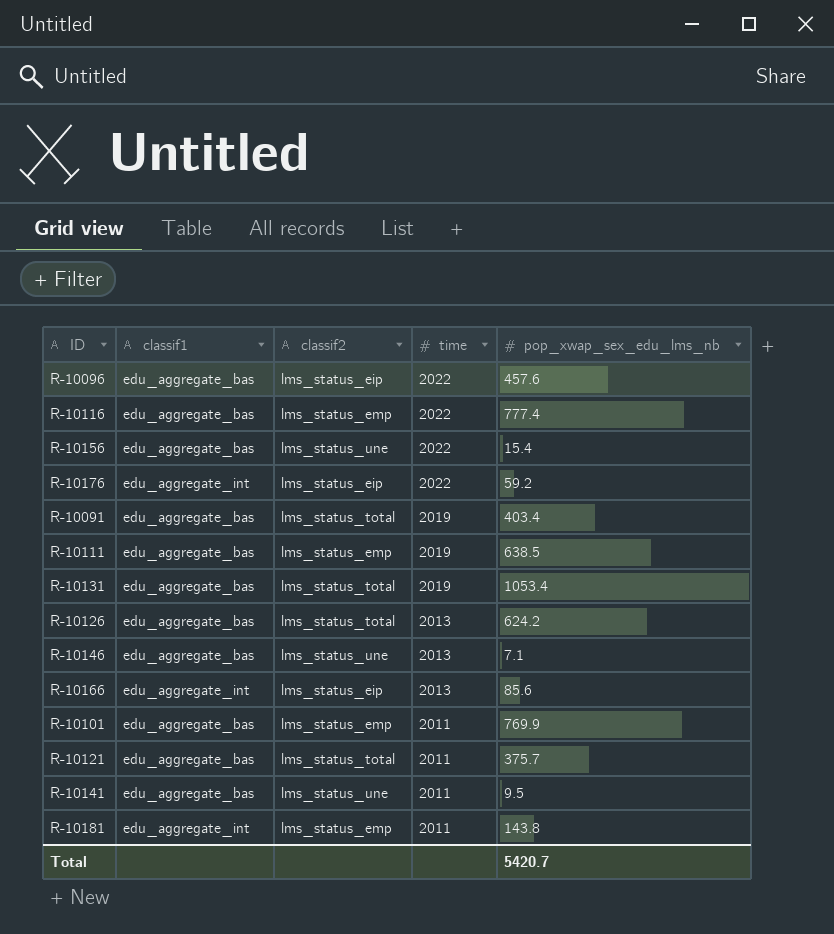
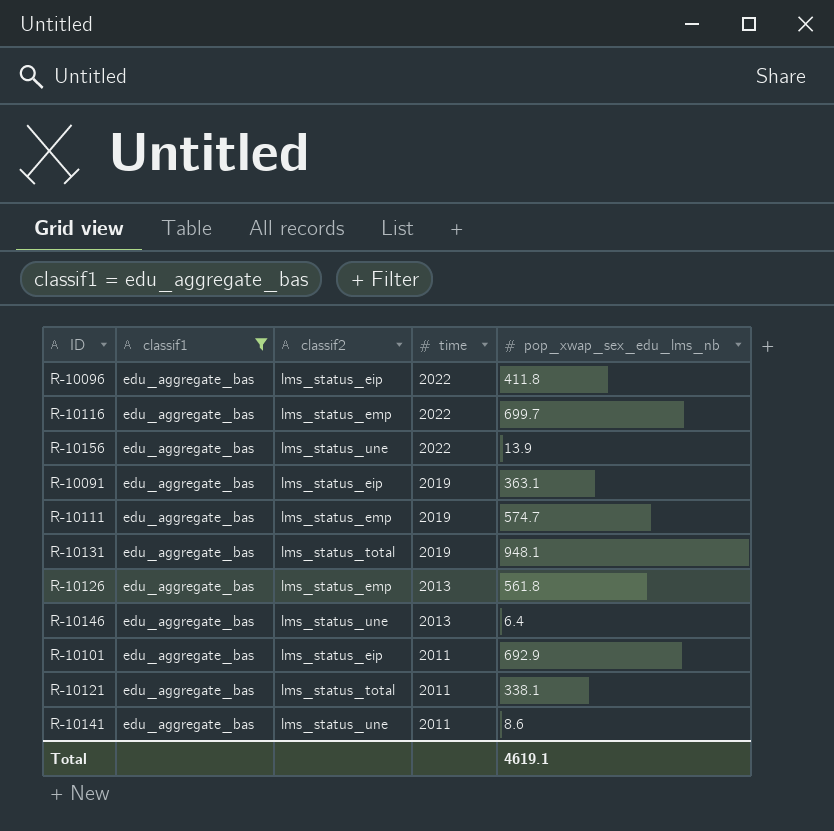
filter: none -> classif1 = edu_aggregate_bas
R-10096 | pop_xwap_sex_edu_lms_nb: 457.6 -> 411.8
R-10116 | pop_xwap_sex_edu_lms_nb: 777.4 -> 699.7
R-10156 | pop_xwap_sex_edu_lms_nb: 15.4 -> 13.9
R-10091 | classif2: lms_status_total -> lms_status_eip
R-10091 | pop_xwap_sex_edu_lms_nb: 403.4 -> 363.1
R-10111 | pop_xwap_sex_edu_lms_nb: 638.5 -> 574.7
R-10131 | pop_xwap_sex_edu_lms_nb: 1053.4 -> 948.1
R-10126 | classif2: lms_status_total -> lms_status_emp
R-10126 | pop_xwap_sex_edu_lms_nb: 624.2 -> 561.8
R-10146 | pop_xwap_sex_edu_lms_nb: 7.1 -> 6.4
R-10101 | classif2: lms_status_emp -> lms_status_eip
R-10101 | pop_xwap_sex_edu_lms_nb: 769.9 -> 692.9
R-10121 | pop_xwap_sex_edu_lms_nb: 375.7 -> 338.1
R-10141 | pop_xwap_sex_edu_lms_nb: 9.5 -> 8.6
Total | pop_xwap_sex_edu_lms_nb: 5420.7 -> 4619.1

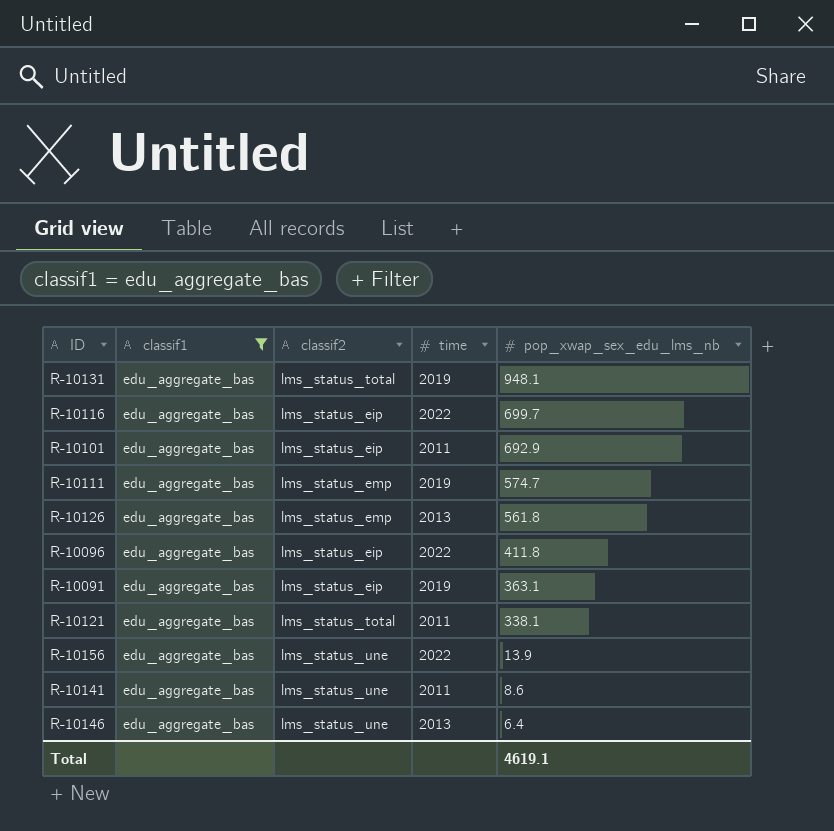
row order: time descending -> pop_xwap_sex_edu_lms_nb descending
R-10116 | classif2: lms_status_emp -> lms_status_eip

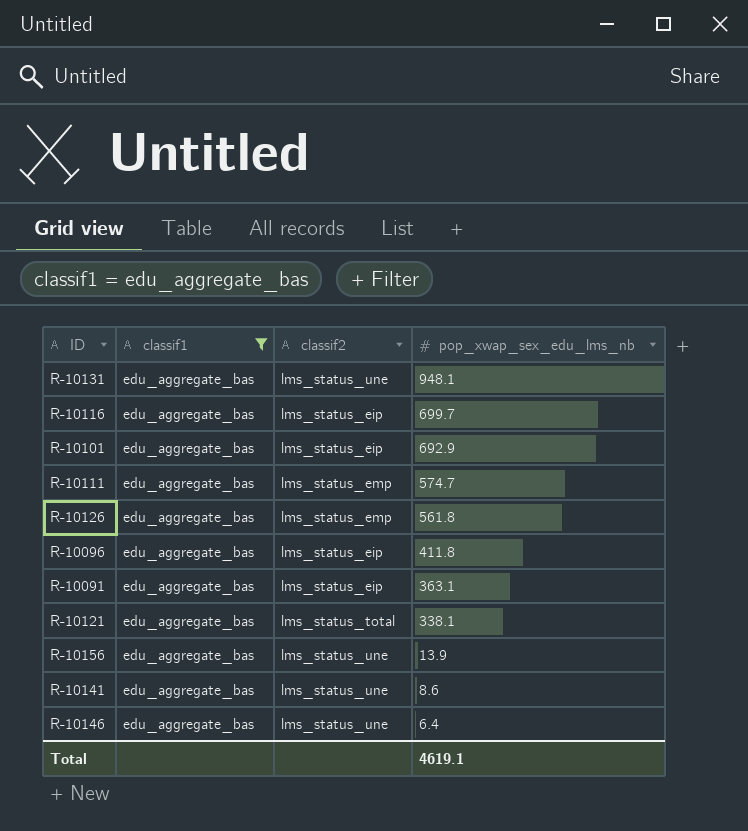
column time | position: 4 -> none
R-10131 | classif2: lms_status_total -> lms_status_une

